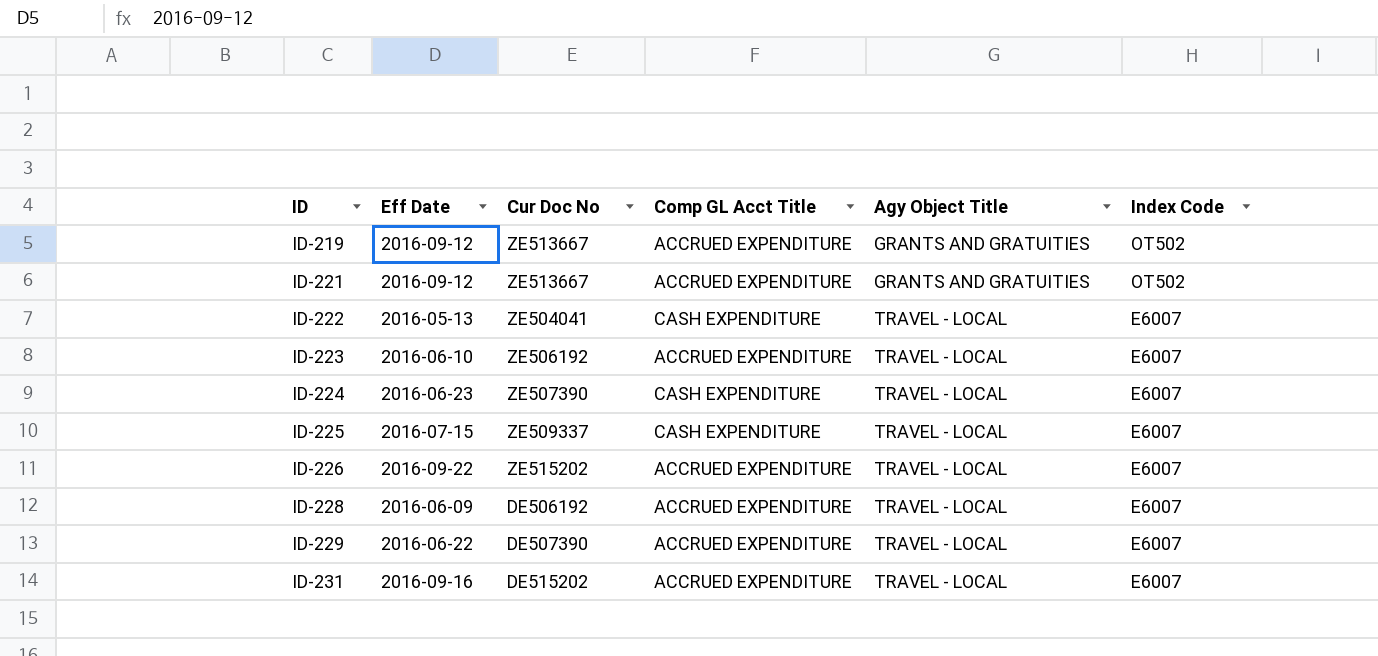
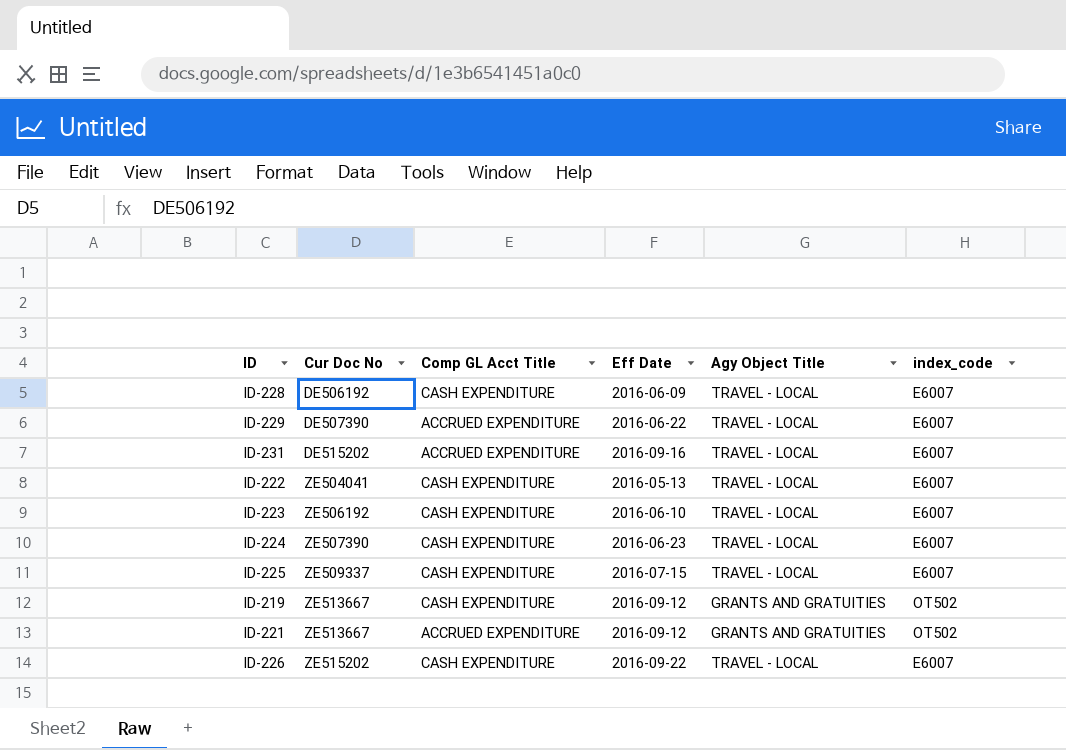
row order: ID ascending -> Cur Doc No ascending
column Eff Date | position: 2 -> 4
column name: Index Code -> index_code
ID-228 | Comp GL Acct Title: ACCRUED EXPENDITURE -> CASH EXPENDITURE
ID-223 | Comp GL Acct Title: ACCRUED EXPENDITURE -> CASH EXPENDITURE
ID-219 | Comp GL Acct Title: ACCRUED EXPENDITURE -> CASH EXPENDITURE
ID-226 | Comp GL Acct Title: ACCRUED EXPENDITURE -> CASH EXPENDITURE

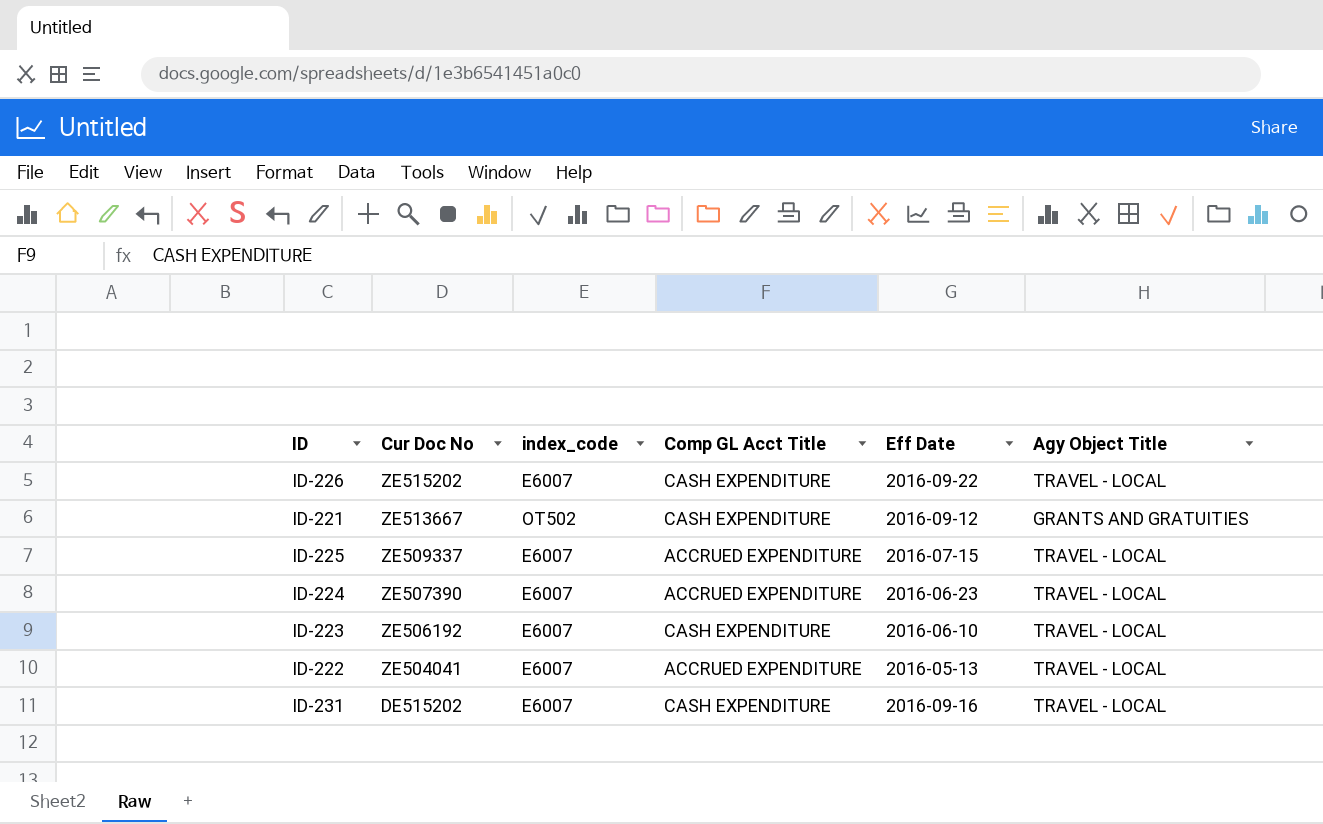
row order: Cur Doc No ascending -> Cur Doc No descending
column index_code | position: 6 -> 3
row ID-228: DE506192 | CASH EXPENDITURE | 2016-06-09 | TRAVEL - LOCAL | E6007 -> none
row ID-229: DE507390 | ACCRUED EXPENDITURE | 2016-06-22 | TRAVEL - LOCAL | E6007 -> none
row ID-219: ZE513667 | CASH EXPENDITURE | 2016-09-12 | GRANTS AND GRATUITIES | OT502 -> none
ID-221 | Comp GL Acct Title: ACCRUED EXPENDITURE -> CASH EXPENDITURE
ID-225 | Comp GL Acct Title: CASH EXPENDITURE -> ACCRUED EXPENDITURE
ID-224 | Comp GL Acct Title: CASH EXPENDITURE -> ACCRUED EXPENDITURE
ID-222 | Comp GL Acct Title: CASH EXPENDITURE -> ACCRUED EXPENDITURE
ID-231 | Comp GL Acct Title: ACCRUED EXPENDITURE -> CASH EXPENDITURE

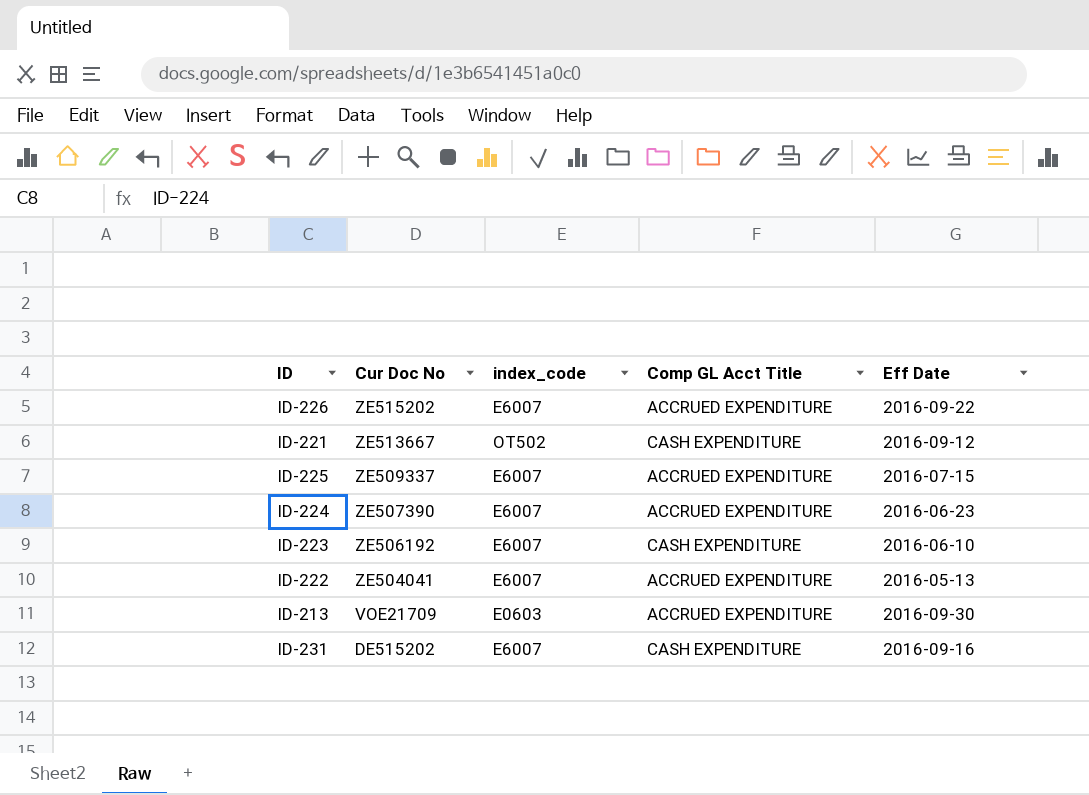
column Agy Object Title | position: 6 -> none
ID-226 | Comp GL Acct Title: CASH EXPENDITURE -> ACCRUED EXPENDITURE
row ID-213: none -> VOE21709 | E0603 | ACCRUED EXPENDITURE | 2016-09-30

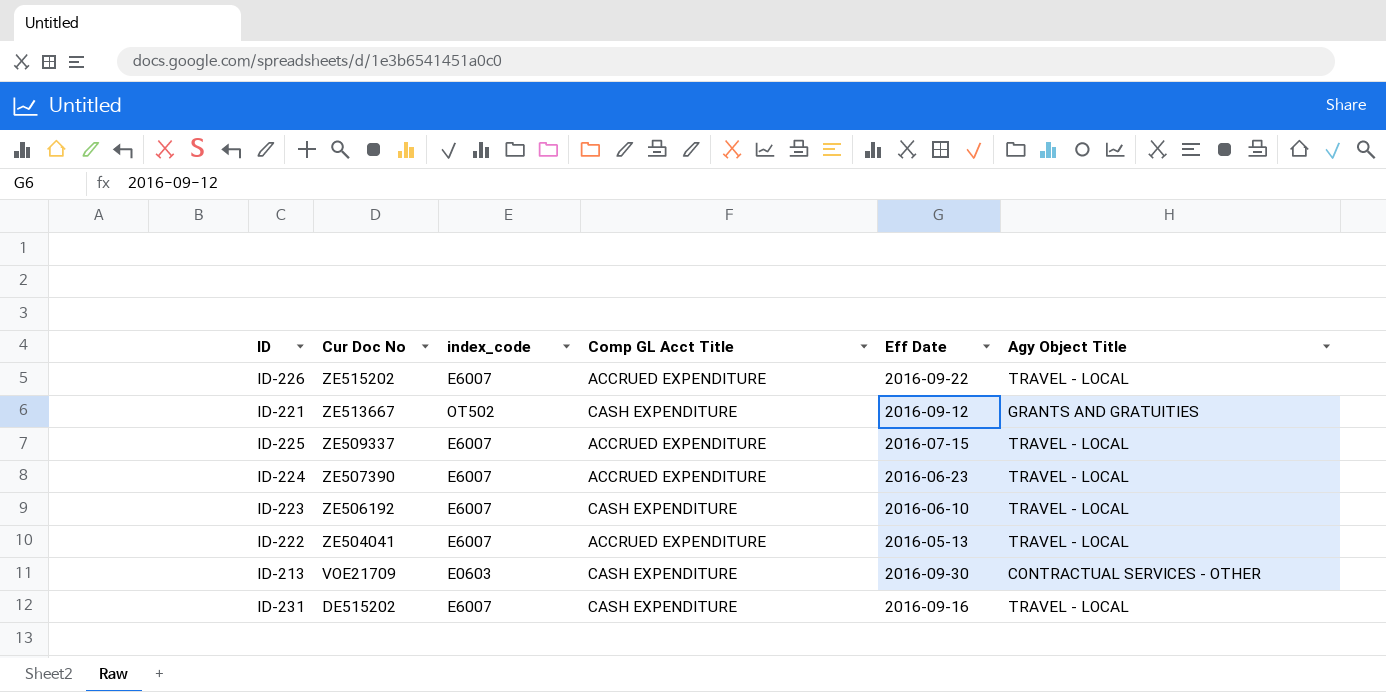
column Agy Object Title | position: none -> 6
ID-213 | Comp GL Acct Title: ACCRUED EXPENDITURE -> CASH EXPENDITURE

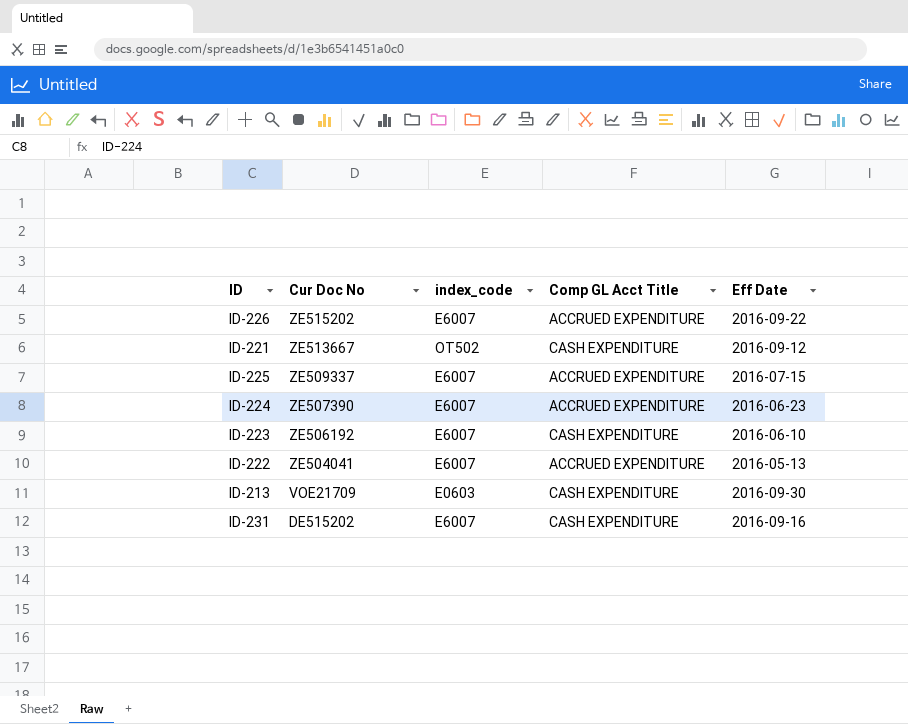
column Agy Object Title | position: 6 -> none

